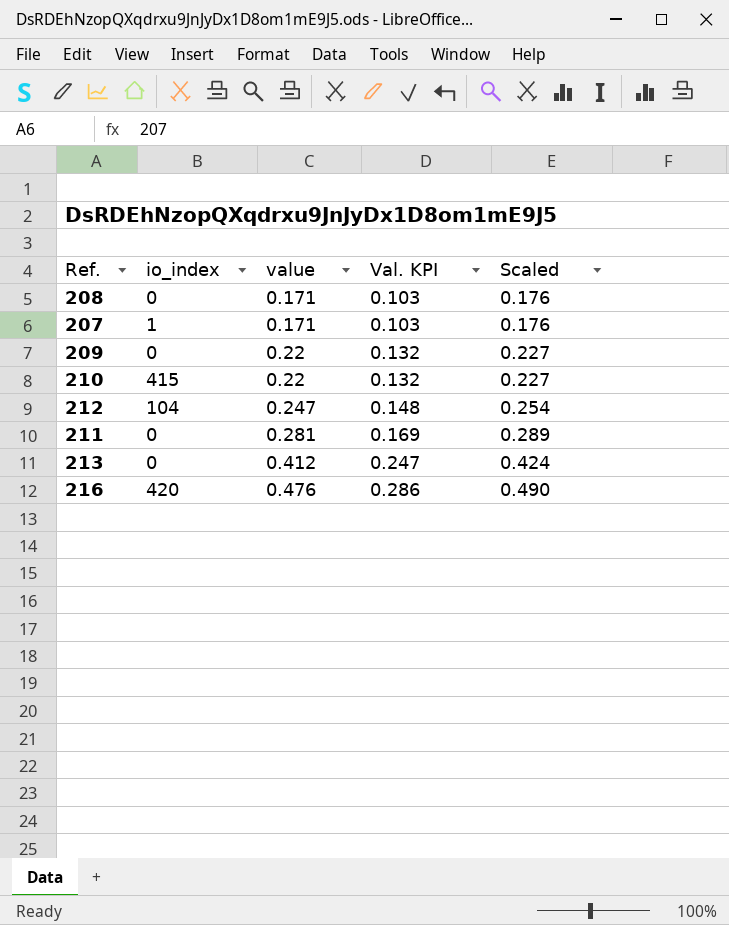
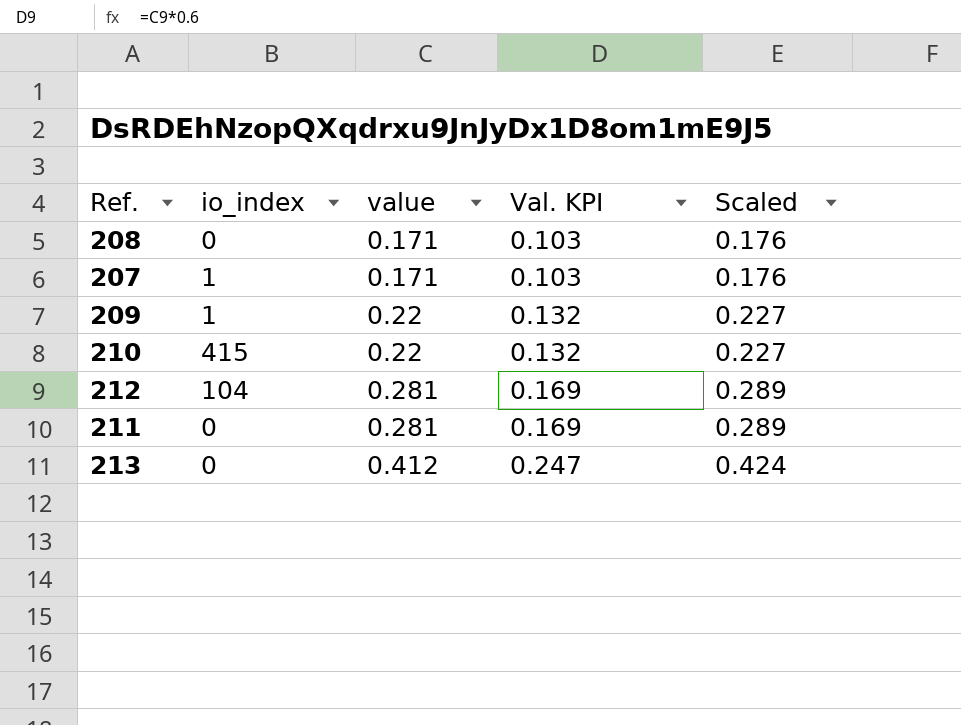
row 216: 420 | 0.476 | 0.286 | 0.490 -> none
209 | io_index: 0 -> 1
212 | value: 0.247 -> 0.281
212 | Val. KPI: 0.148 -> 0.169
212 | Scaled: 0.254 -> 0.289

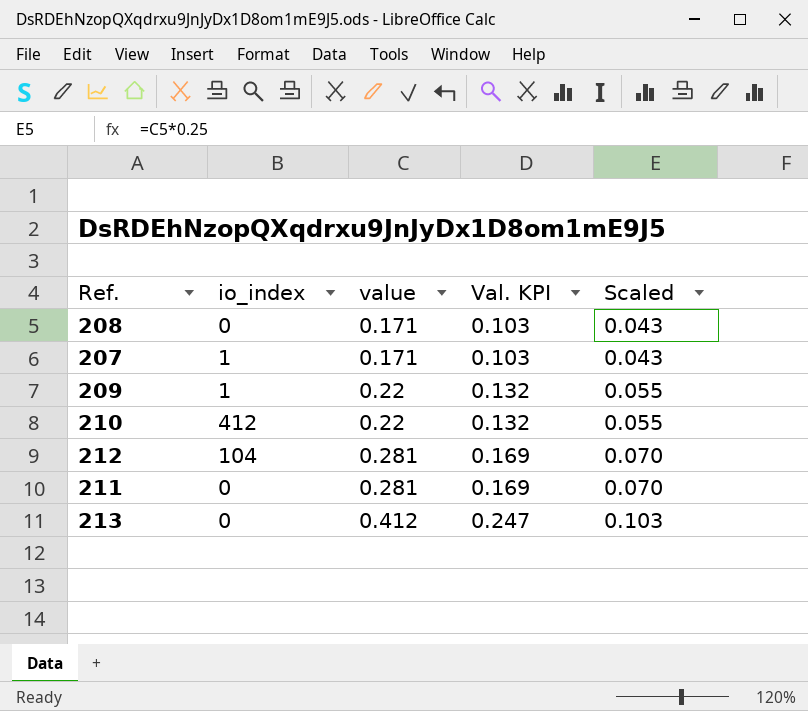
column Scaled | formula: [value] * 1.03 -> [value] * 0.25
210 | io_index: 415 -> 412

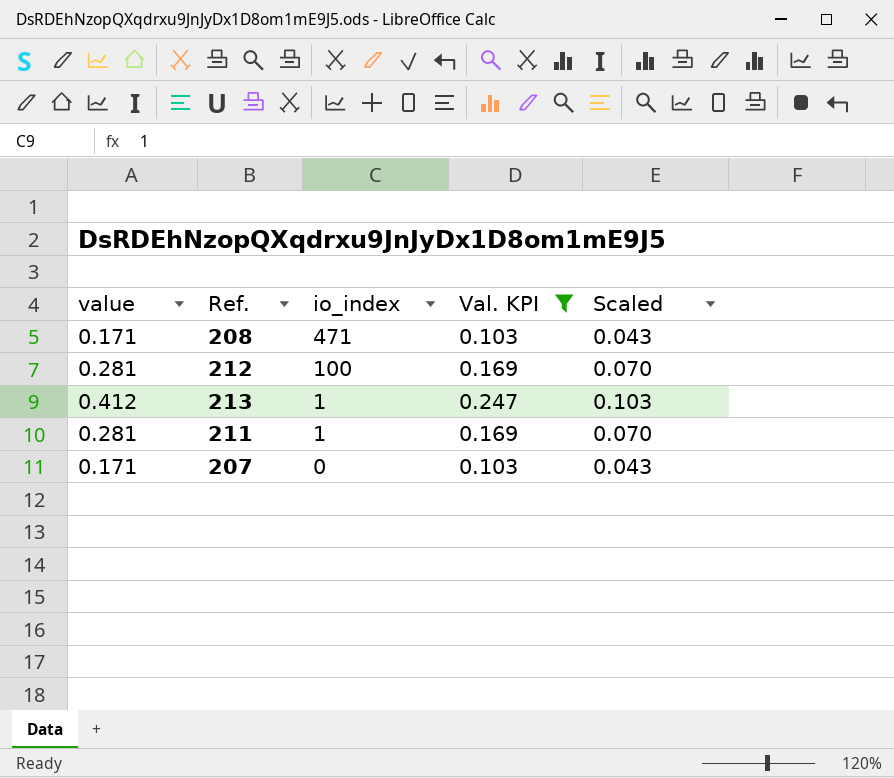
filter: none -> Val. KPI != 0.132
row order: value ascending -> io_index descending
column value | position: 3 -> 1
208 | io_index: 0 -> 471
212 | io_index: 104 -> 100
213 | io_index: 0 -> 1
211 | io_index: 0 -> 1
207 | io_index: 1 -> 0

